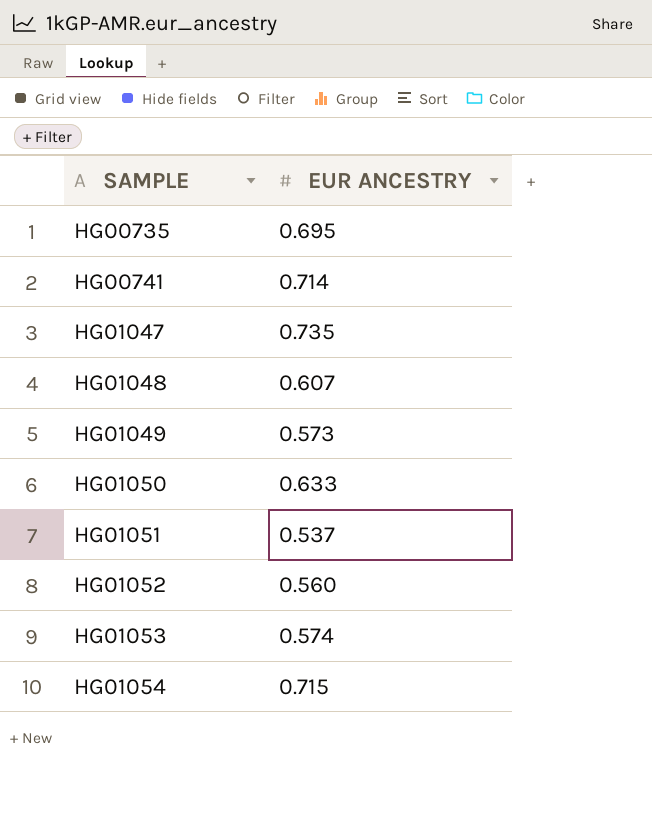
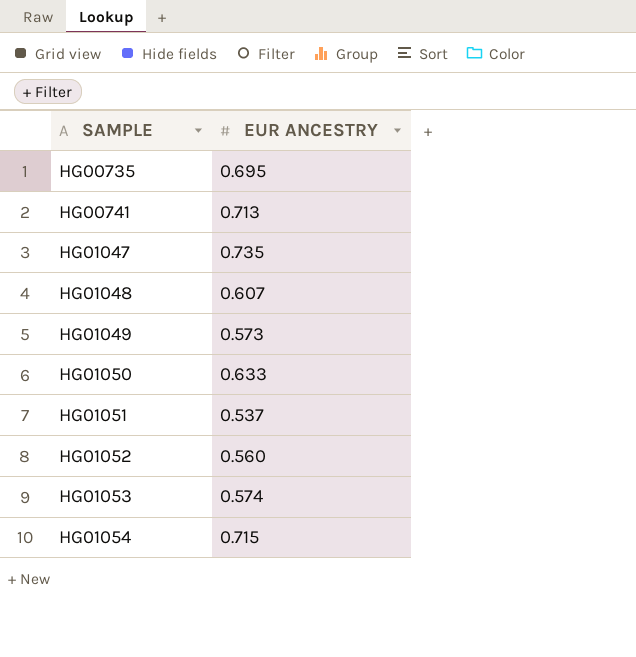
HG00741 | EUR ANCESTRY: 0.714 -> 0.713

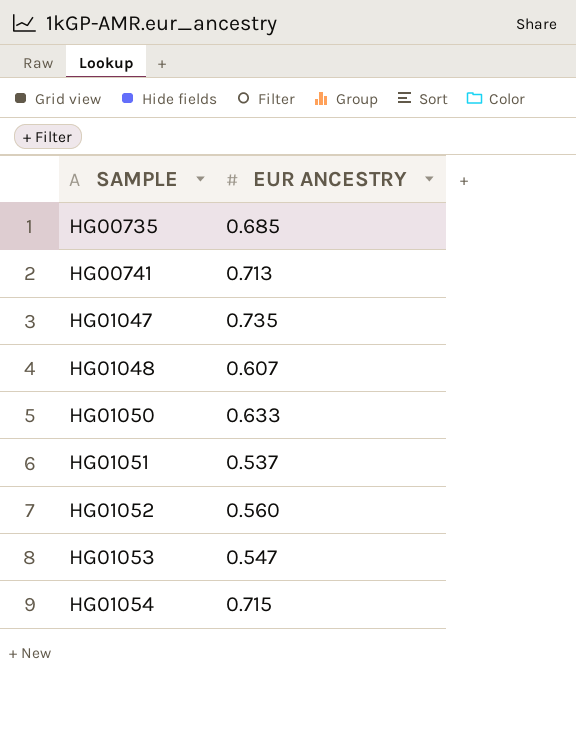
row HG01049: 0.573 -> none
HG00735 | EUR ANCESTRY: 0.695 -> 0.685
HG01053 | EUR ANCESTRY: 0.574 -> 0.547

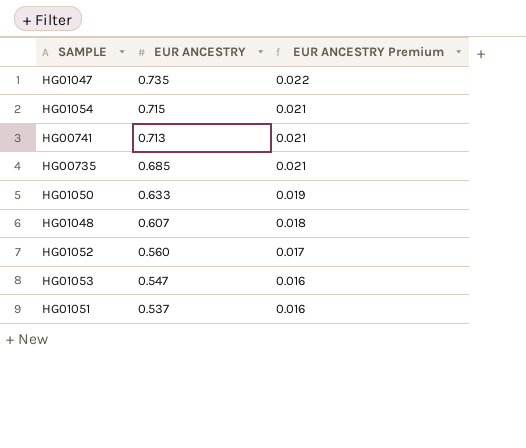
row order: SAMPLE ascending -> EUR ANCESTRY descending
column EUR ANCESTRY Premium | formula: none -> [EUR ANCESTRY] * 0.03

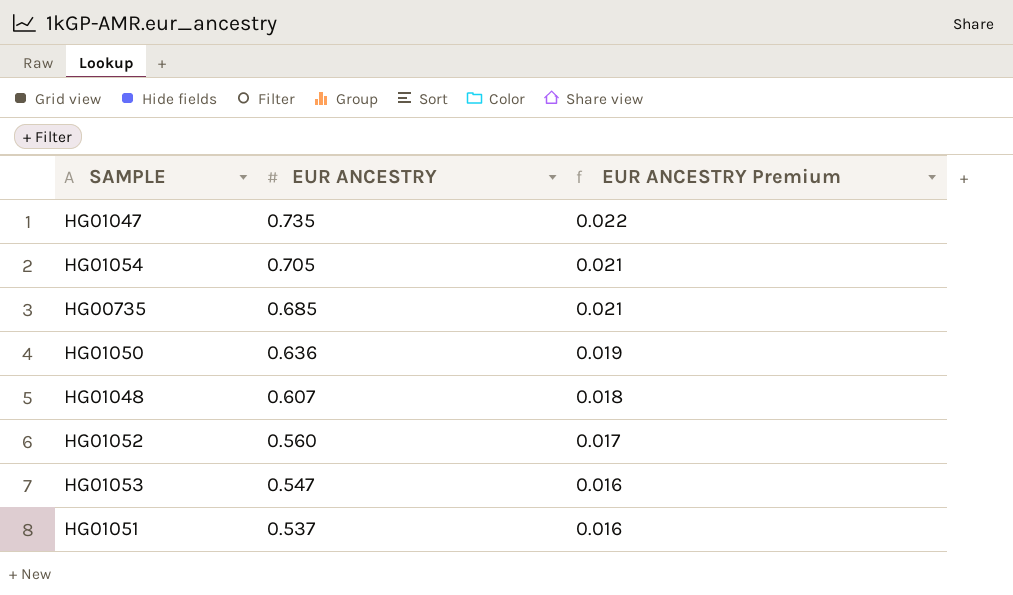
row HG00741: 0.713 | 0.021 -> none
HG01054 | EUR ANCESTRY: 0.715 -> 0.705
HG01050 | EUR ANCESTRY: 0.633 -> 0.636

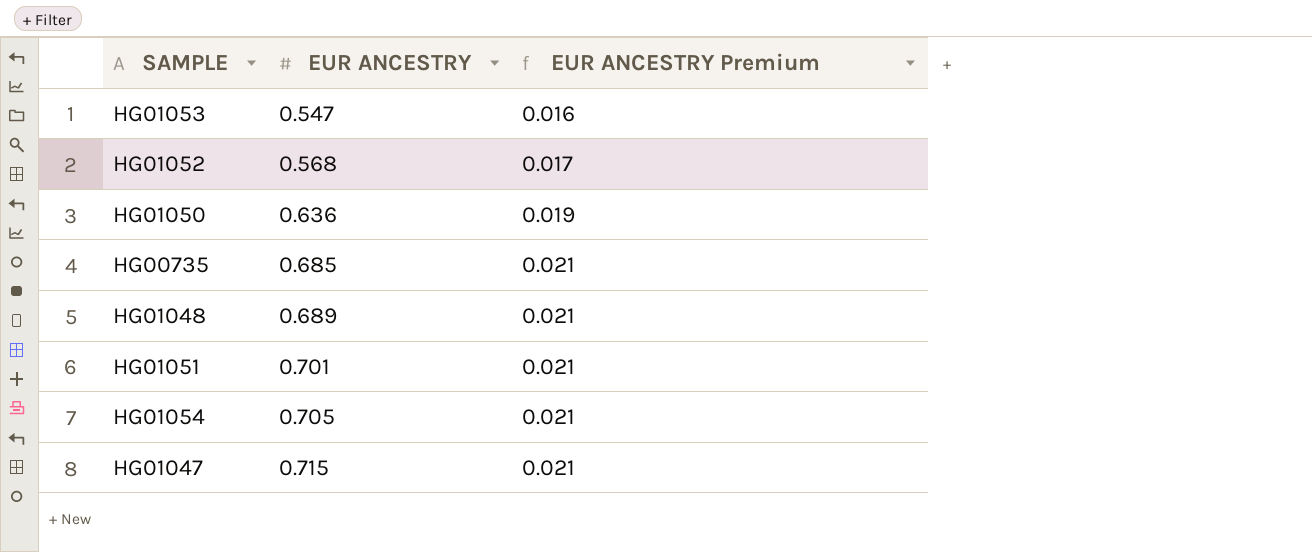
row order: EUR ANCESTRY descending -> EUR ANCESTRY ascending
HG01052 | EUR ANCESTRY: 0.560 -> 0.568
HG01048 | EUR ANCESTRY: 0.607 -> 0.689
HG01048 | EUR ANCESTRY Premium: 0.018 -> 0.021
HG01051 | EUR ANCESTRY: 0.537 -> 0.701
HG01051 | EUR ANCESTRY Premium: 0.016 -> 0.021
HG01047 | EUR ANCESTRY: 0.735 -> 0.715
HG01047 | EUR ANCESTRY Premium: 0.022 -> 0.021

